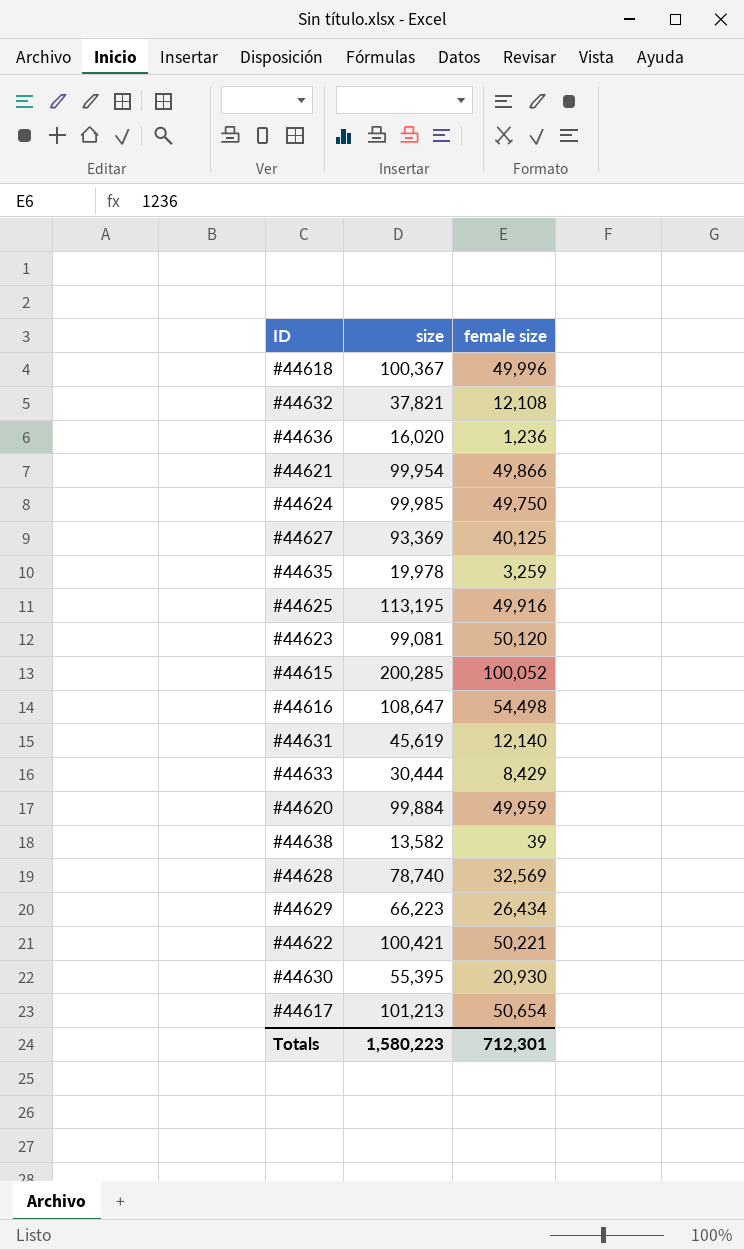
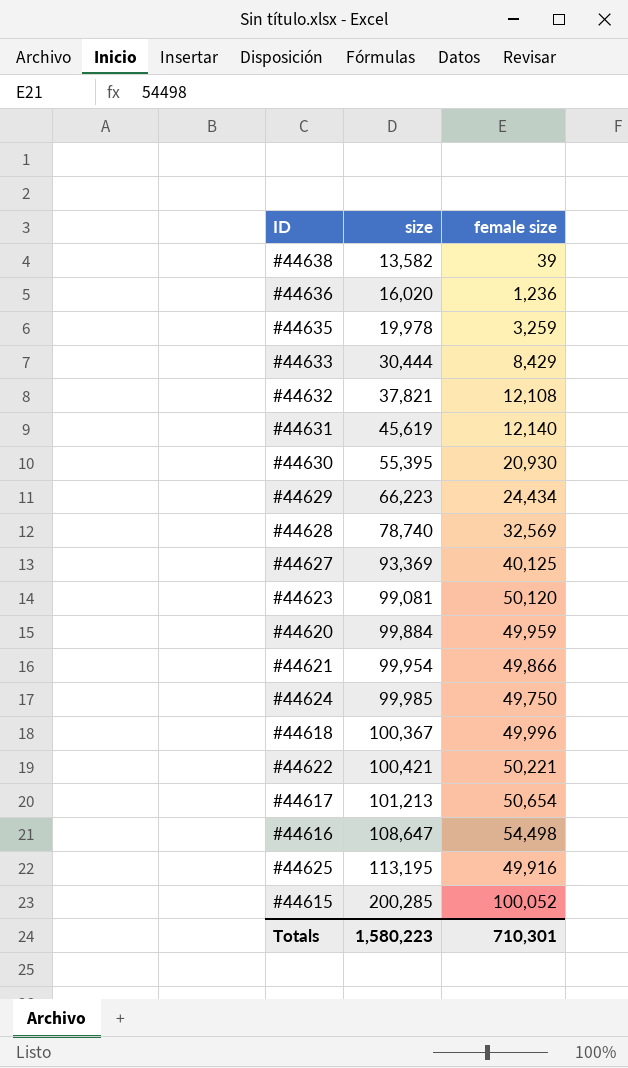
row order: none -> size ascending
#44629 | female size: 26,434 -> 24,434
Totals | female size: 712,301 -> 710,301

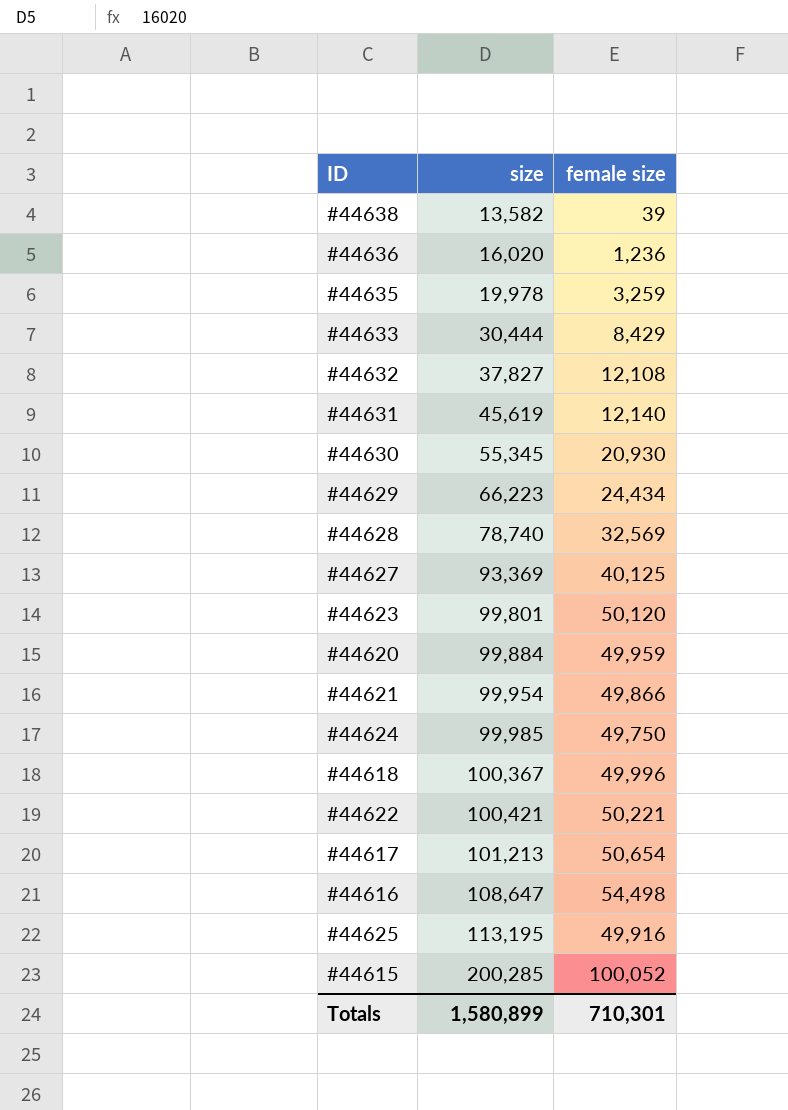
#44632 | size: 37,821 -> 37,827
#44630 | size: 55,395 -> 55,345
#44623 | size: 99,081 -> 99,801
Totals | size: 1,580,223 -> 1,580,899

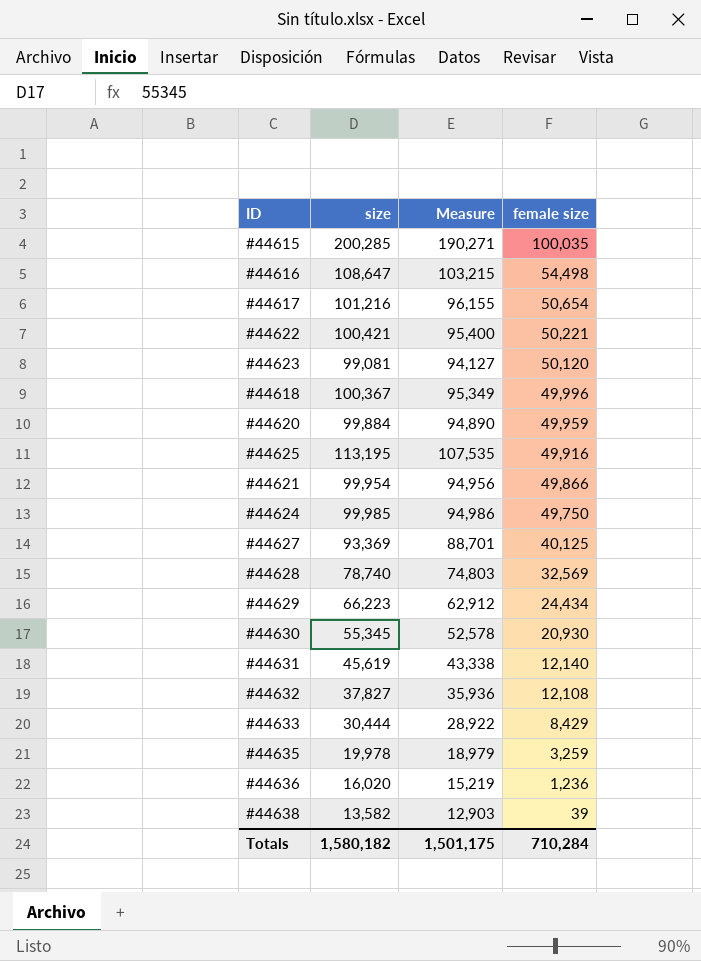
row order: size ascending -> female size descending
column Measure | formula: none -> [size] * 0.95
#44615 | female size: 100,052 -> 100,035
#44617 | size: 101,213 -> 101,216
#44623 | size: 99,801 -> 99,081
Totals | size: 1,580,899 -> 1,580,182
Totals | female size: 710,301 -> 710,284

